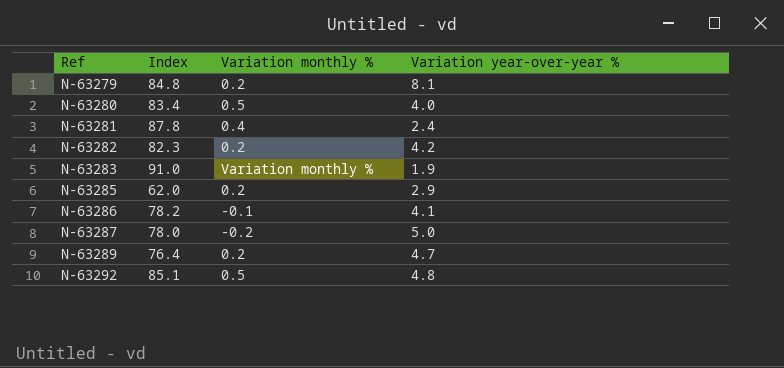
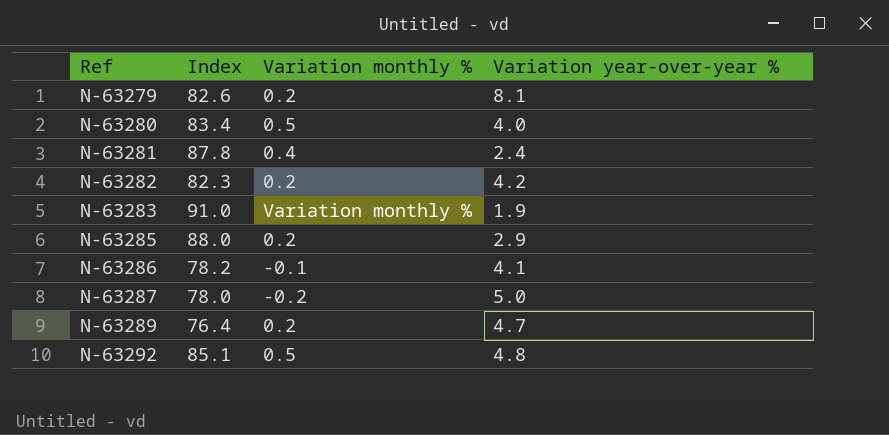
N-63279 | Index: 84.8 -> 82.6
N-63285 | Index: 62.0 -> 88.0

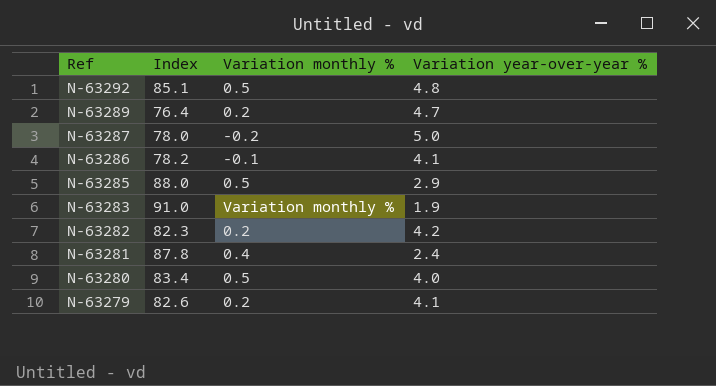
row order: Ref ascending -> Ref descending
N-63285 | Variation monthly %: 0.2 -> 0.5
N-63279 | Variation year-over-year %: 8.1 -> 4.1

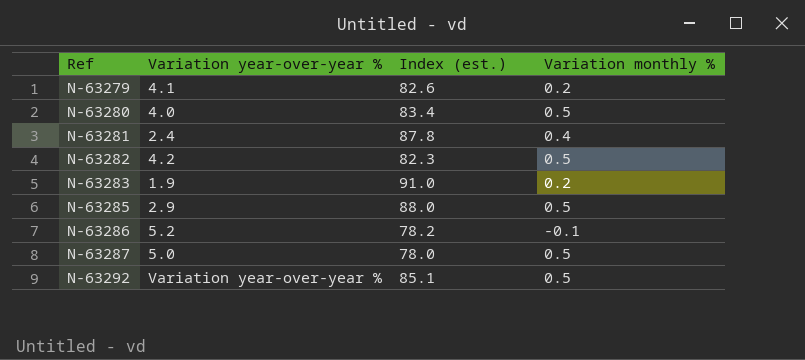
row order: Ref descending -> Ref ascending
column Variation year-over-year % | position: 4 -> 2
column name: Index -> Index (est.)
row N-63289: 76.4 | 0.2 | 4.7 -> none
N-63282 | Variation monthly %: 0.2 -> 0.5
N-63283 | Variation monthly %: Variation monthly % -> 0.2
N-63286 | Variation year-over-year %: 4.1 -> 5.2
N-63287 | Variation monthly %: -0.2 -> 0.5
N-63292 | Variation year-over-year %: 4.8 -> Variation year-over-year %

